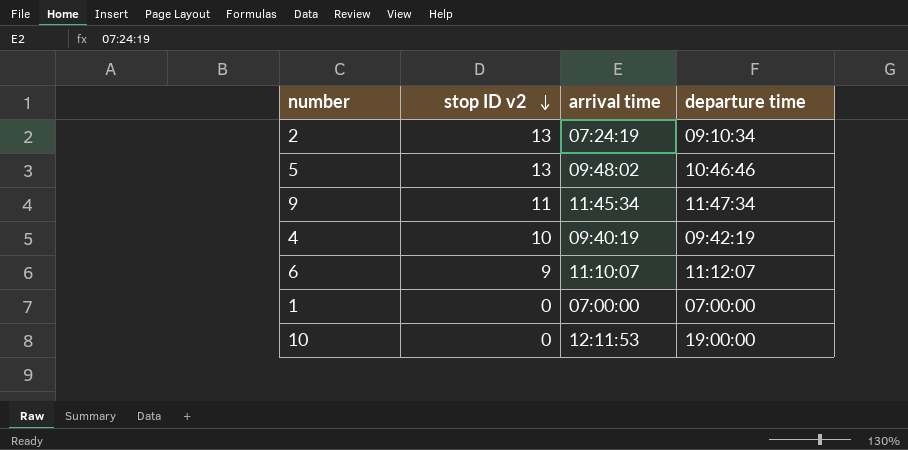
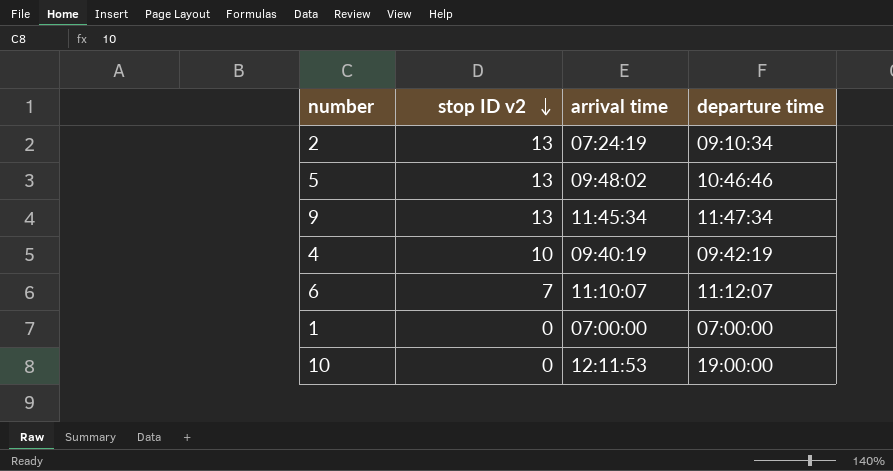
9 | stop ID v2: 11 -> 13
6 | stop ID v2: 9 -> 7

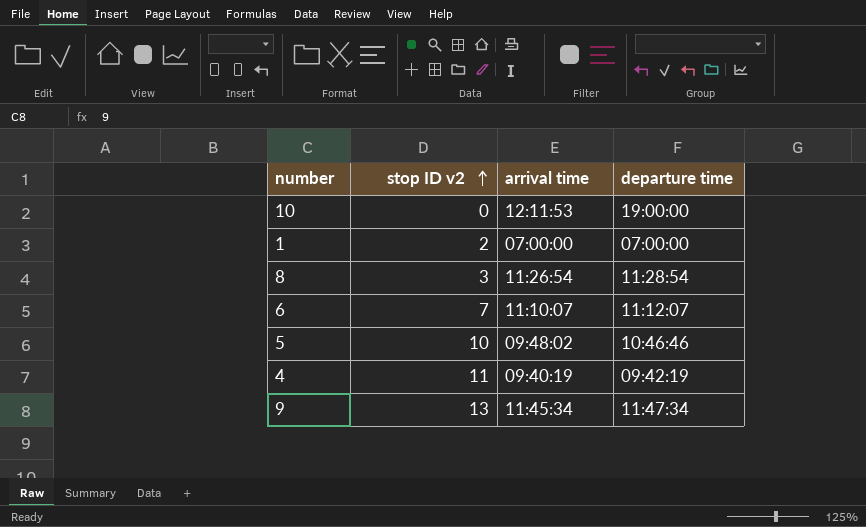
row order: stop ID v2 descending -> stop ID v2 ascending
row 2: 13 | 07:24:19 | 09:10:34 -> none
1 | stop ID v2: 0 -> 2
row 8: none -> 3 | 11:26:54 | 11:28:54
5 | stop ID v2: 13 -> 10
4 | stop ID v2: 10 -> 11

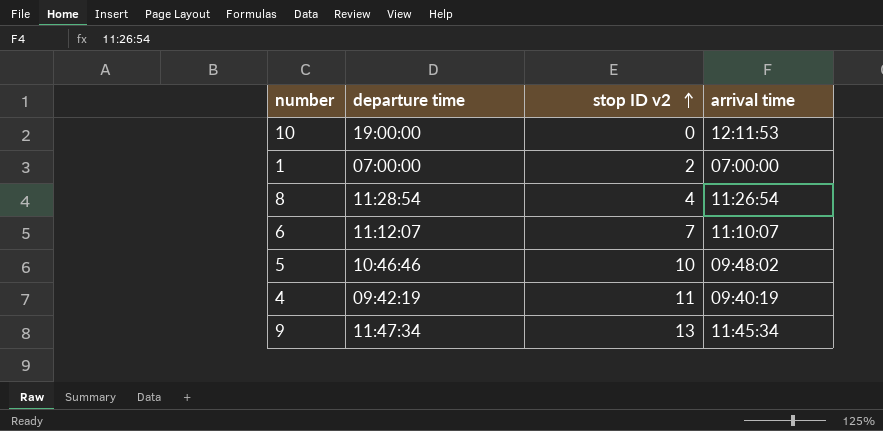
column departure time | position: 4 -> 2
8 | stop ID v2: 3 -> 4

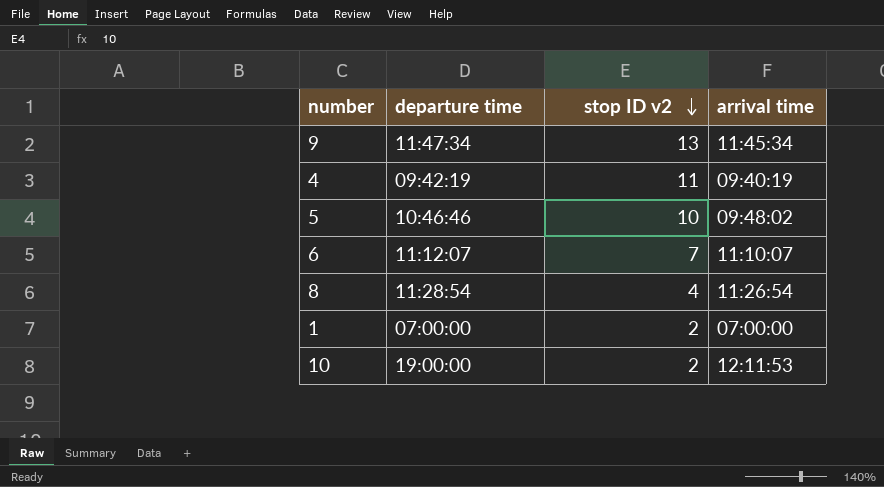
row order: stop ID v2 ascending -> stop ID v2 descending
10 | stop ID v2: 0 -> 2

